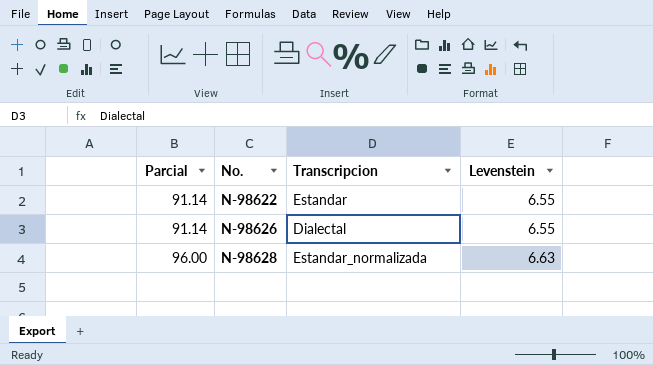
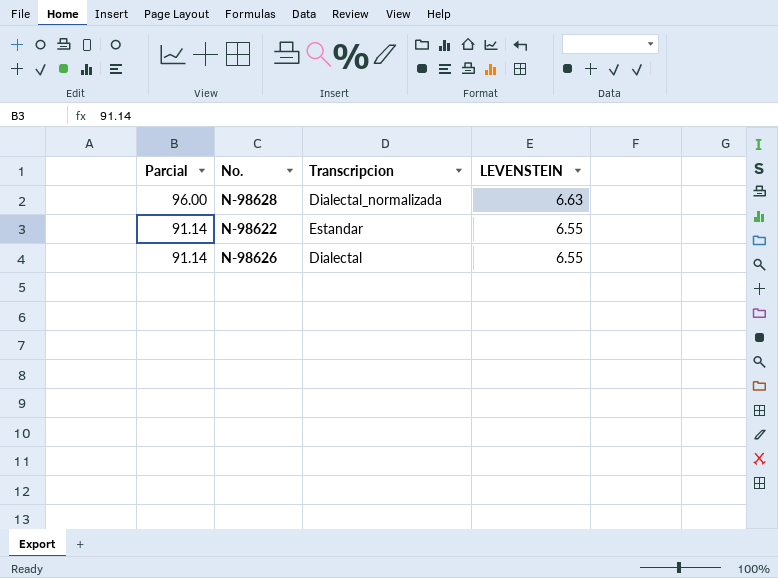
row order: Parcial ascending -> Parcial descending
column name: Levenstein -> LEVENSTEIN
N-98628 | Transcripcion: Estandar_normalizada -> Dialectal_normalizada

